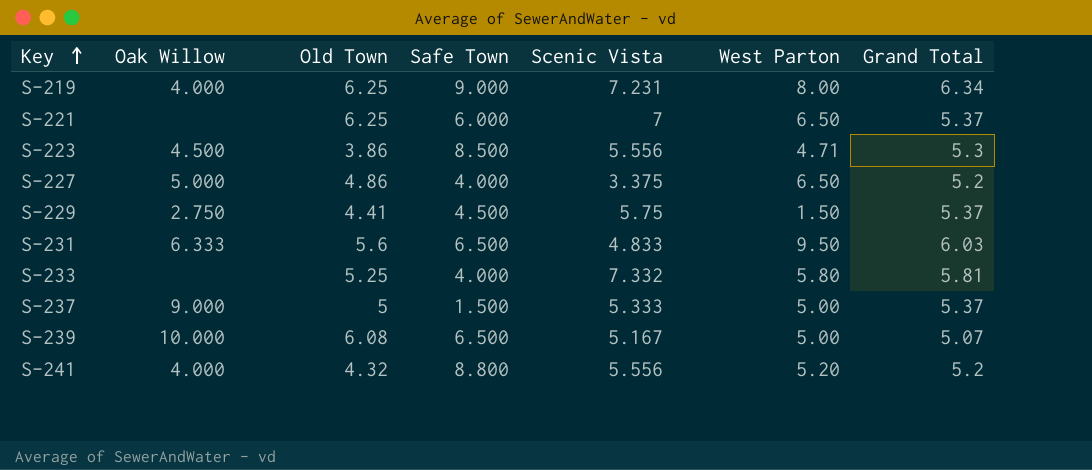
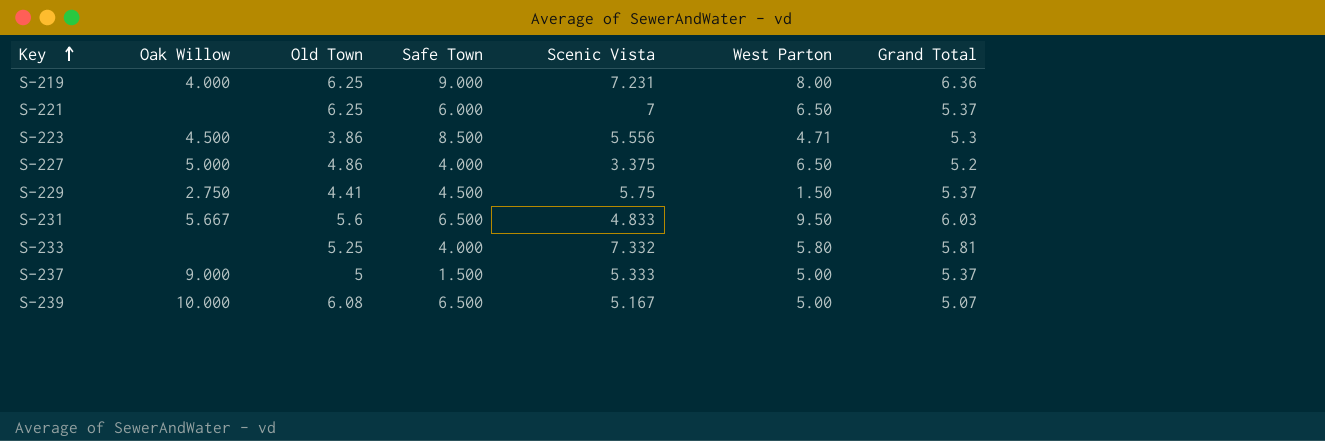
row S-241: 4.000 | 4.32 | 8.800 | 5.556 | 5.20 | 5.2 -> none
S-219 | Grand Total: 6.34 -> 6.36
S-231 | Oak Willow: 6.333 -> 5.667

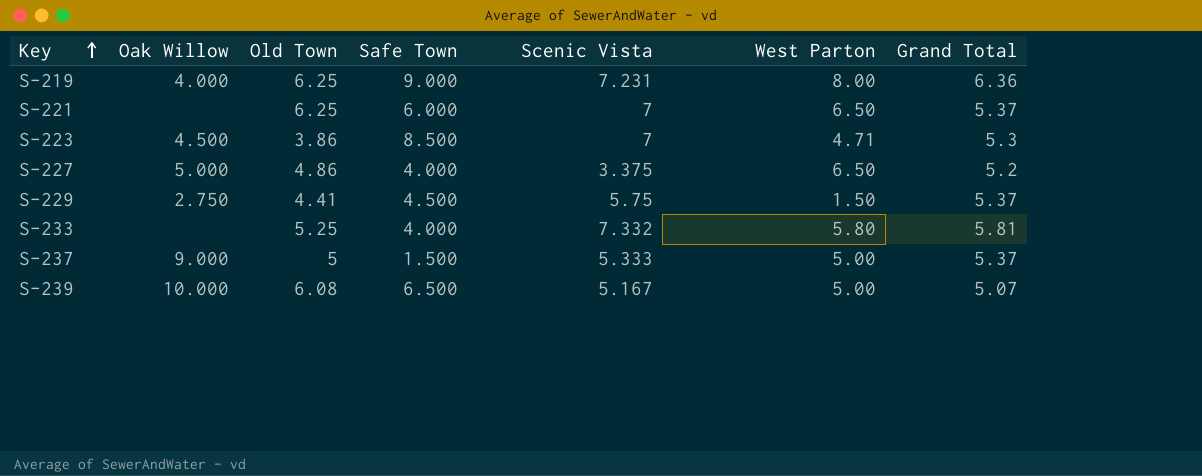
row S-231: 5.667 | 5.6 | 6.500 | 4.833 | 9.50 | 6.03 -> none
S-223 | Scenic Vista: 5.556 -> 7

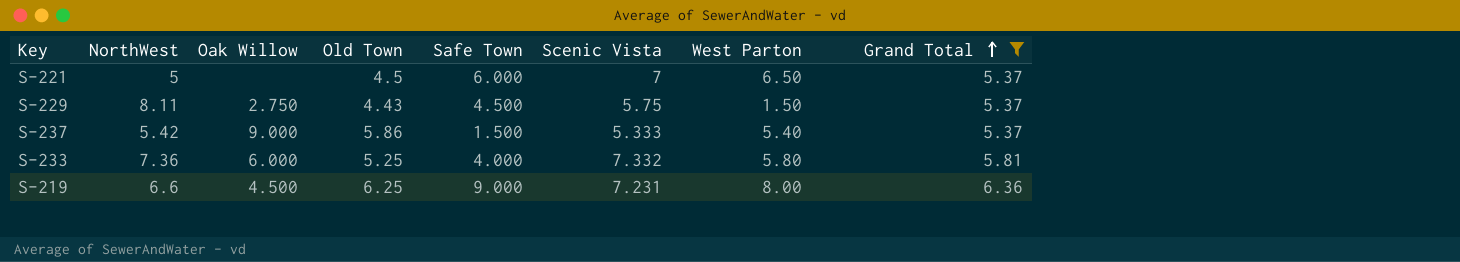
filter: none -> Grand Total >= 5.37
row order: Key ascending -> Grand Total ascending
column NorthWest | position: none -> 2
S-221 | Old Town: 6.25 -> 4.5
S-229 | Old Town: 4.41 -> 4.43
S-237 | Old Town: 5 -> 5.86
S-237 | West Parton: 5.00 -> 5.40
S-233 | Oak Willow: none -> 6.000
S-219 | Oak Willow: 4.000 -> 4.500

